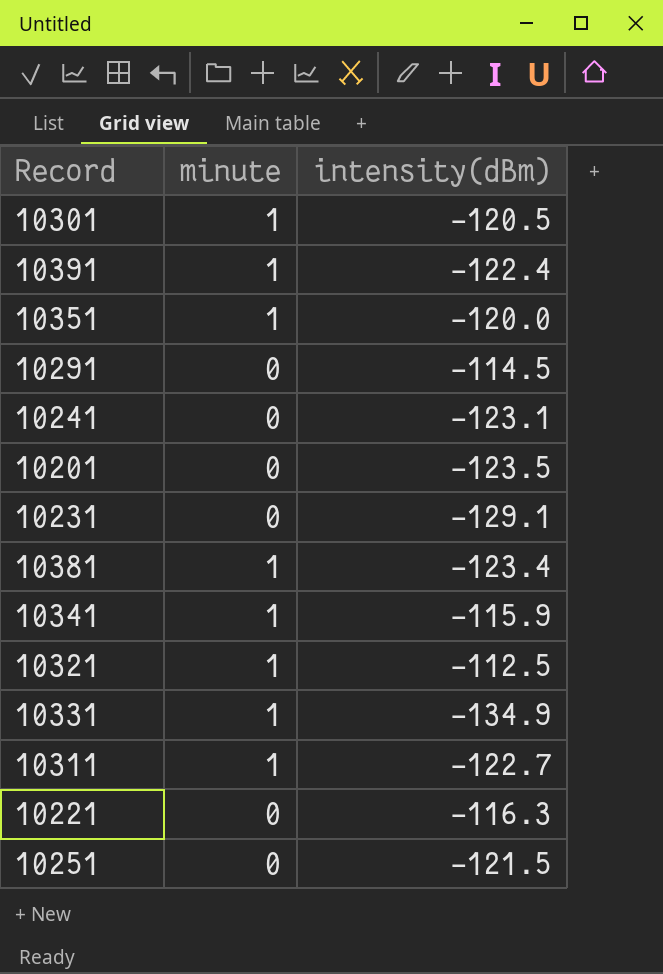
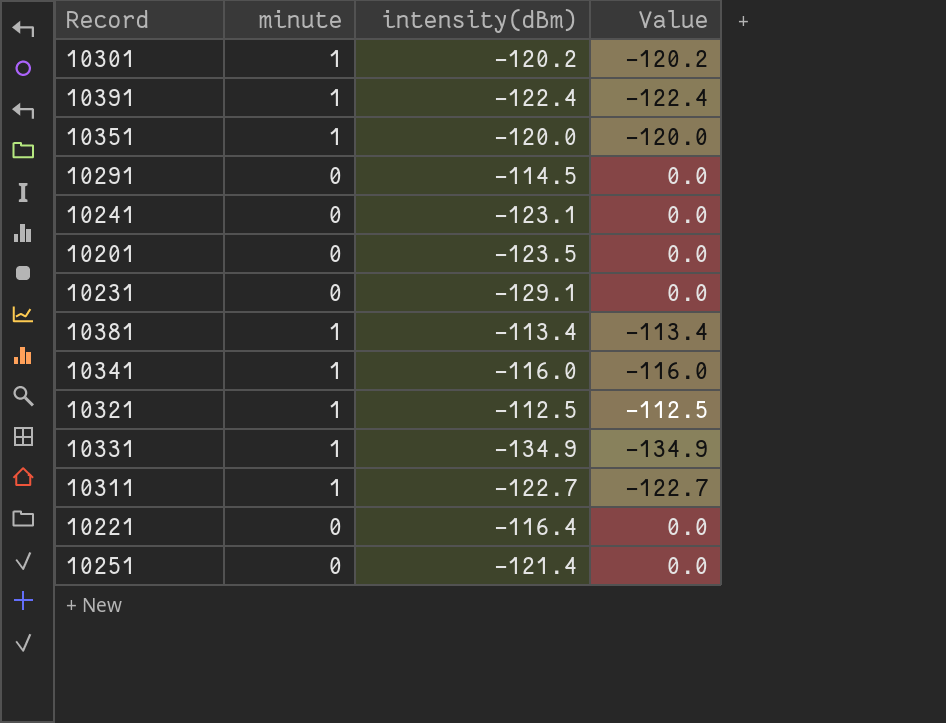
column Value | formula: none -> [minute] * [intensity(dBm)]
10301 | intensity(dBm): -120.5 -> -120.2
10381 | intensity(dBm): -123.4 -> -113.4
10341 | intensity(dBm): -115.9 -> -116.0
10221 | intensity(dBm): -116.3 -> -116.4
10251 | intensity(dBm): -121.5 -> -121.4

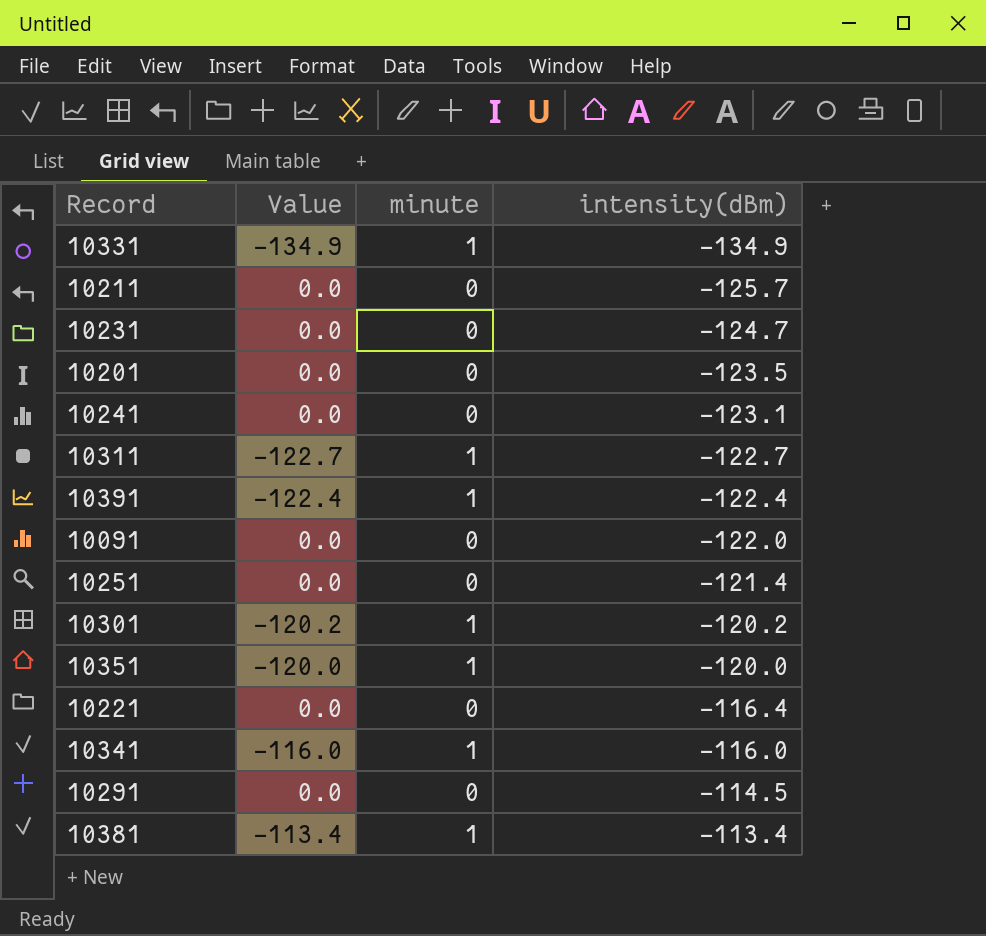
row order: none -> intensity(dBm) ascending
column Value | position: 4 -> 2
row 10321: 1 | -112.5 | -112.5 -> none
row 10211: none -> 0.0 | 0 | -125.7
10231 | intensity(dBm): -129.1 -> -124.7
row 10091: none -> 0.0 | 0 | -122.0

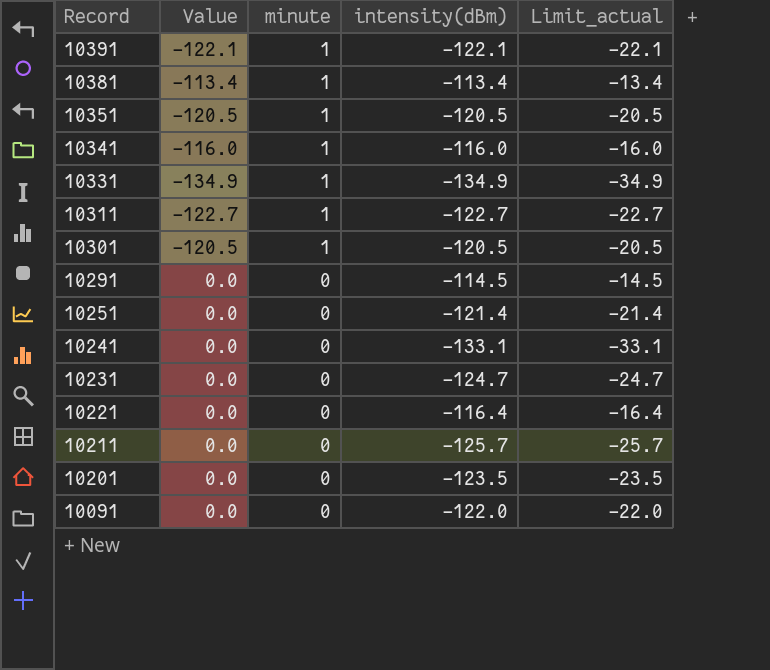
row order: intensity(dBm) ascending -> Record descending
column Limit_actual | formula: none -> [intensity(dBm)] + 100
10391 | Value: -122.4 -> -122.1
10391 | intensity(dBm): -122.4 -> -122.1
10351 | Value: -120.0 -> -120.5
10351 | intensity(dBm): -120.0 -> -120.5
10301 | Value: -120.2 -> -120.5
10301 | intensity(dBm): -120.2 -> -120.5
10241 | intensity(dBm): -123.1 -> -133.1

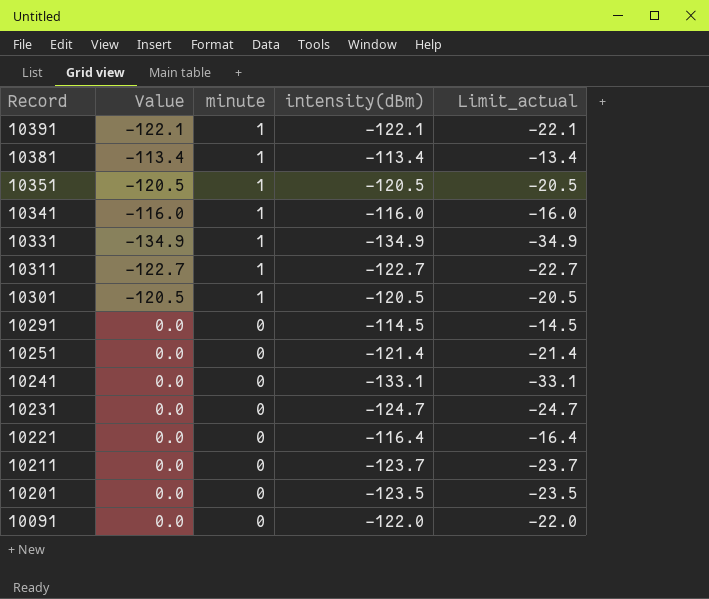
10211 | intensity(dBm): -125.7 -> -123.7
10211 | Limit_actual: -25.7 -> -23.7

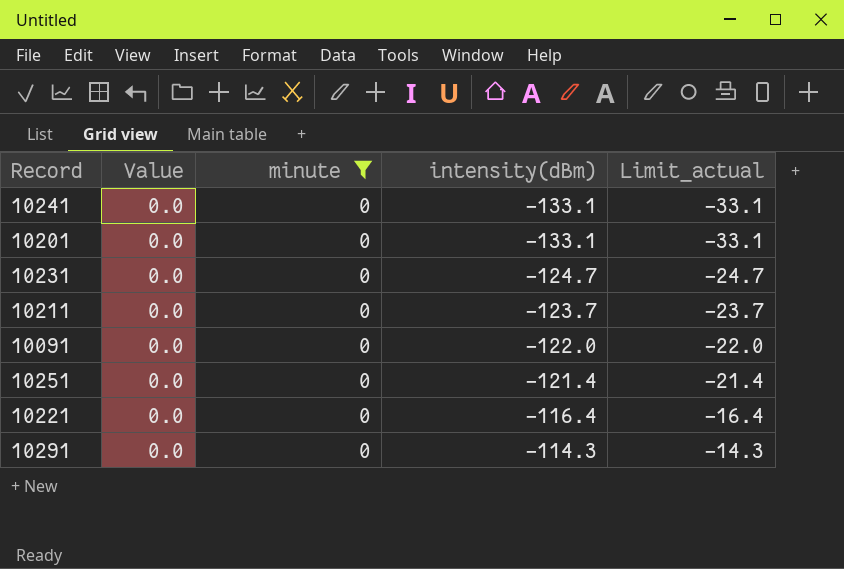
filter: none -> minute = 0
row order: Record descending -> intensity(dBm) ascending
10201 | intensity(dBm): -123.5 -> -133.1
10201 | Limit_actual: -23.5 -> -33.1
10291 | intensity(dBm): -114.5 -> -114.3
10291 | Limit_actual: -14.5 -> -14.3

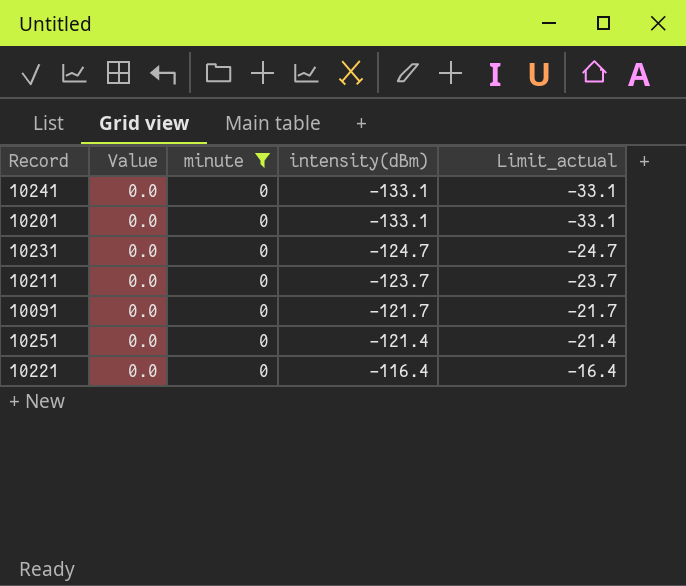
row 10291: 0.0 | 0 | -114.3 | -14.3 -> none
10091 | intensity(dBm): -122.0 -> -121.7
10091 | Limit_actual: -22.0 -> -21.7

